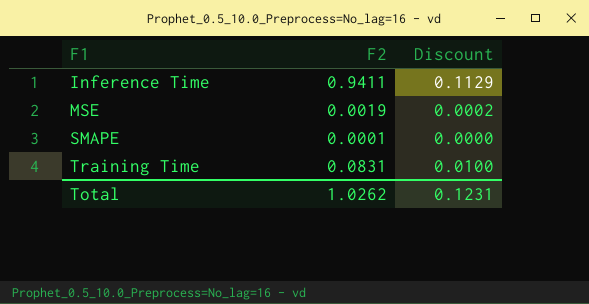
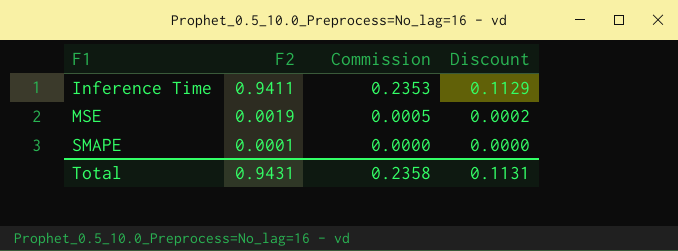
column Commission | formula: none -> [F2] * 0.25
row Training Time: 0.0831 | 0.0100 -> none
Total | F2: 1.0262 -> 0.9431
Total | Discount: 0.1231 -> 0.1131

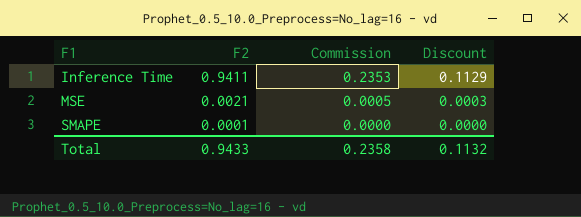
MSE | F2: 0.0019 -> 0.0021
MSE | Discount: 0.0002 -> 0.0003
Total | F2: 0.9431 -> 0.9433
Total | Discount: 0.1131 -> 0.1132

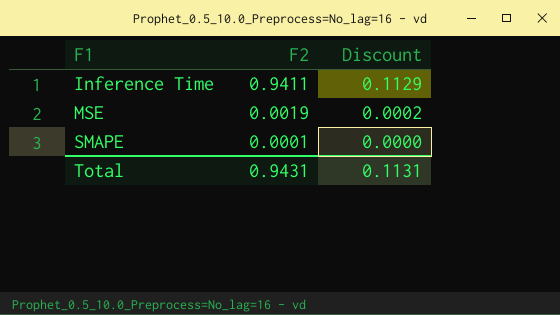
column Commission | formula: [F2] * 0.25 -> none
MSE | F2: 0.0021 -> 0.0019
MSE | Discount: 0.0003 -> 0.0002
Total | F2: 0.9433 -> 0.9431
Total | Discount: 0.1132 -> 0.1131

